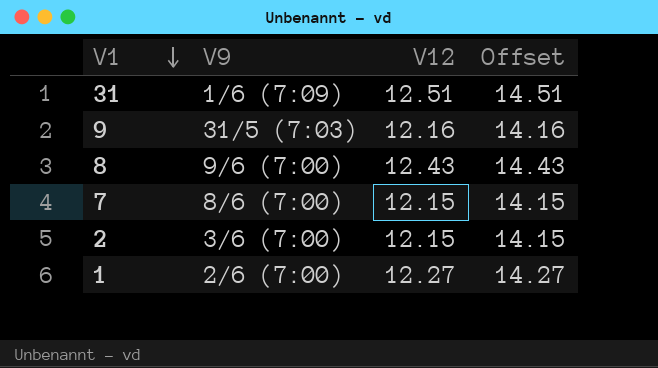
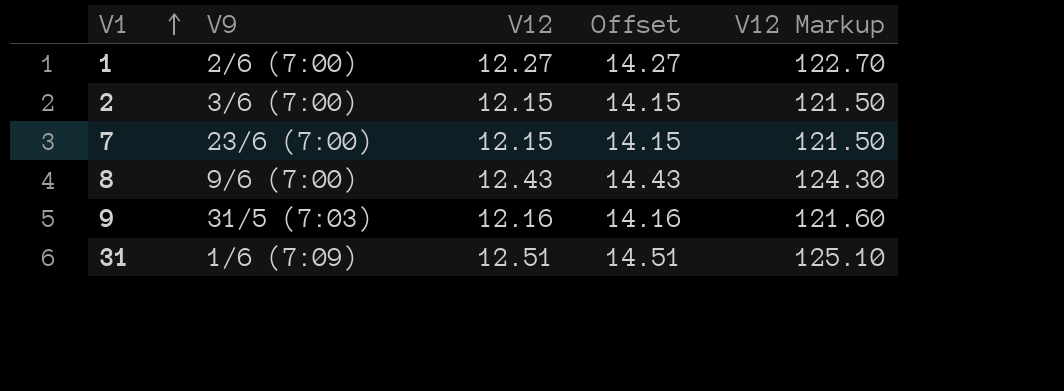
row order: V1 descending -> V1 ascending
column V12 Markup | formula: none -> [V12] * 10
7 | V9: 8/6 (7:00) -> 23/6 (7:00)

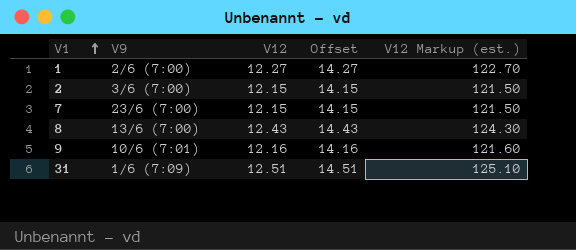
column name: V12 Markup -> V12 Markup (est.)
8 | V9: 9/6 (7:00) -> 13/6 (7:00)
9 | V9: 31/5 (7:03) -> 10/6 (7:01)

